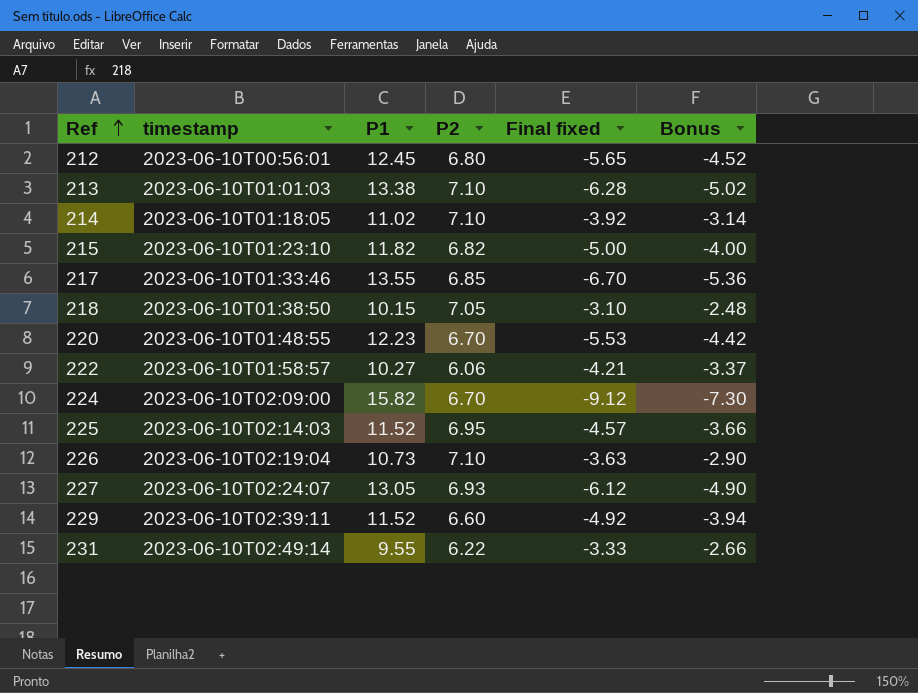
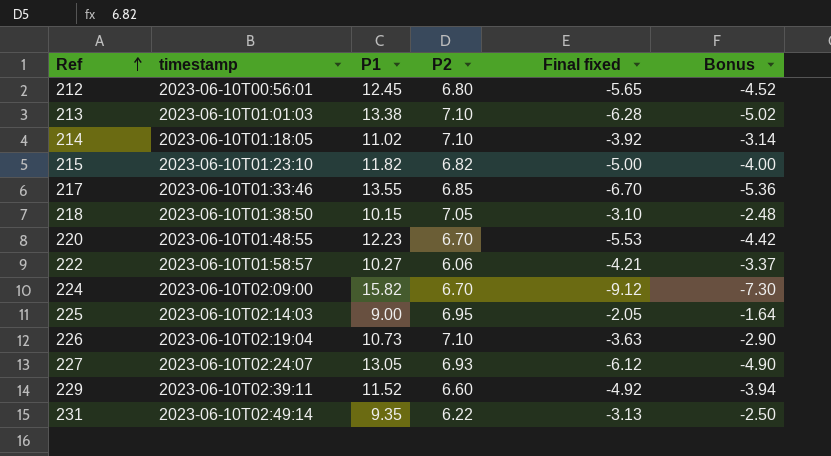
225 | P1: 11.52 -> 9.00
225 | Final fixed: -4.57 -> -2.05
225 | Bonus: -3.66 -> -1.64
231 | P1: 9.55 -> 9.35
231 | Final fixed: -3.33 -> -3.13
231 | Bonus: -2.66 -> -2.50

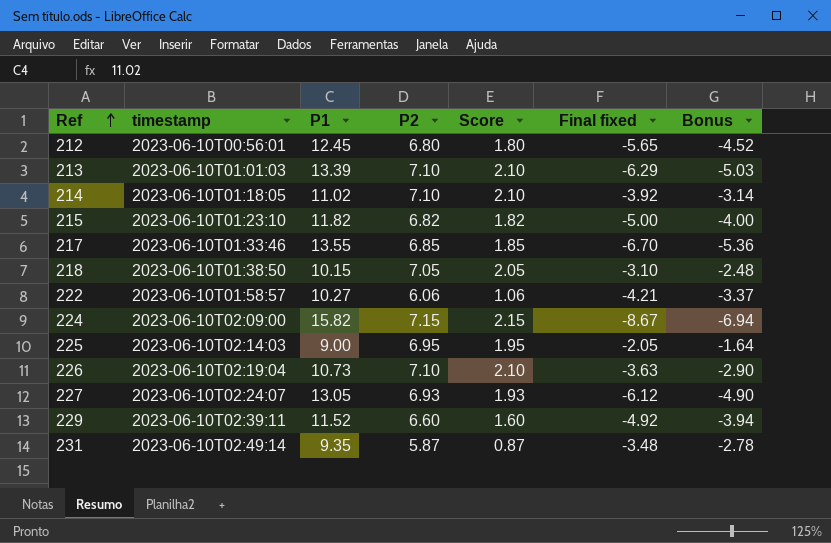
column Score | formula: none -> [P2] - 5
row 220: 2023-06-10T01:48:55 | 12.23 | 6.70 | -5.53 | -4.42 -> none
213 | P1: 13.38 -> 13.39
213 | Final fixed: -6.28 -> -6.29
213 | Bonus: -5.02 -> -5.03
224 | P2: 6.70 -> 7.15
224 | Final fixed: -9.12 -> -8.67
224 | Bonus: -7.30 -> -6.94
231 | P2: 6.22 -> 5.87
231 | Final fixed: -3.13 -> -3.48
231 | Bonus: -2.50 -> -2.78

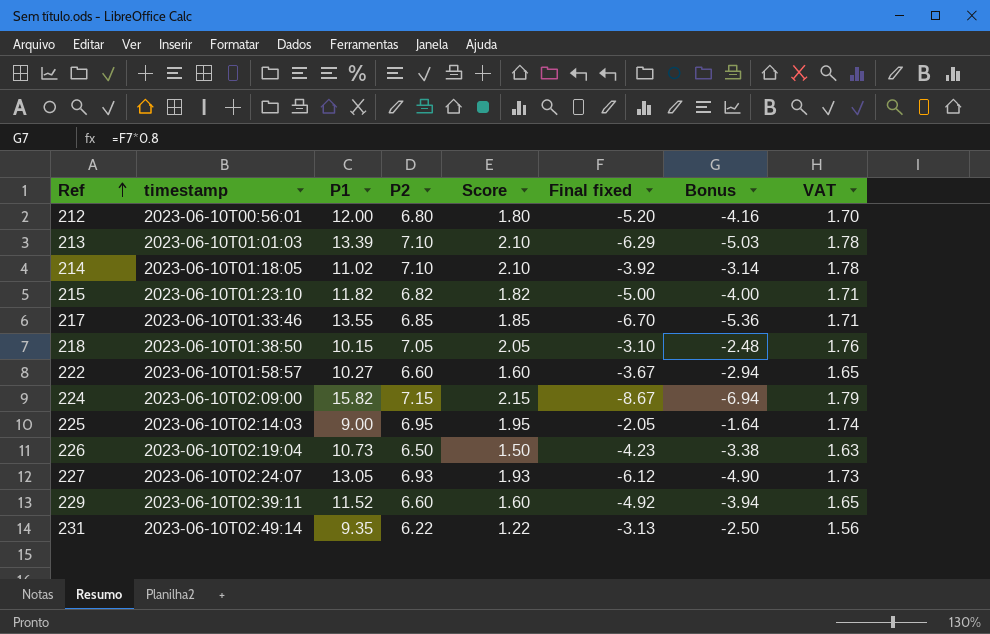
column VAT | formula: none -> [P2] * 0.25
212 | P1: 12.45 -> 12.00
212 | Final fixed: -5.65 -> -5.20
212 | Bonus: -4.52 -> -4.16
222 | P2: 6.06 -> 6.60
222 | Score: 1.06 -> 1.60
222 | Final fixed: -4.21 -> -3.67
222 | Bonus: -3.37 -> -2.94
226 | P2: 7.10 -> 6.50
226 | Score: 2.10 -> 1.50
226 | Final fixed: -3.63 -> -4.23
226 | Bonus: -2.90 -> -3.38
231 | P2: 5.87 -> 6.22
231 | Score: 0.87 -> 1.22
231 | Final fixed: -3.48 -> -3.13
231 | Bonus: -2.78 -> -2.50

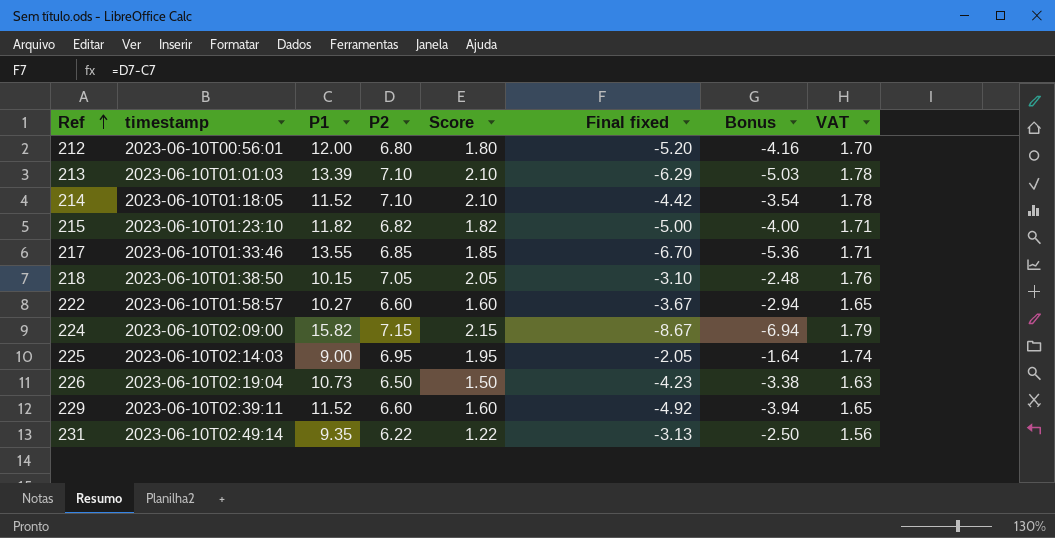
row 227: 2023-06-10T02:24:07 | 13.05 | 6.93 | 1.93 | -6.12 | -4.90 | 1.73 -> none
214 | P1: 11.02 -> 11.52
214 | Final fixed: -3.92 -> -4.42
214 | Bonus: -3.14 -> -3.54

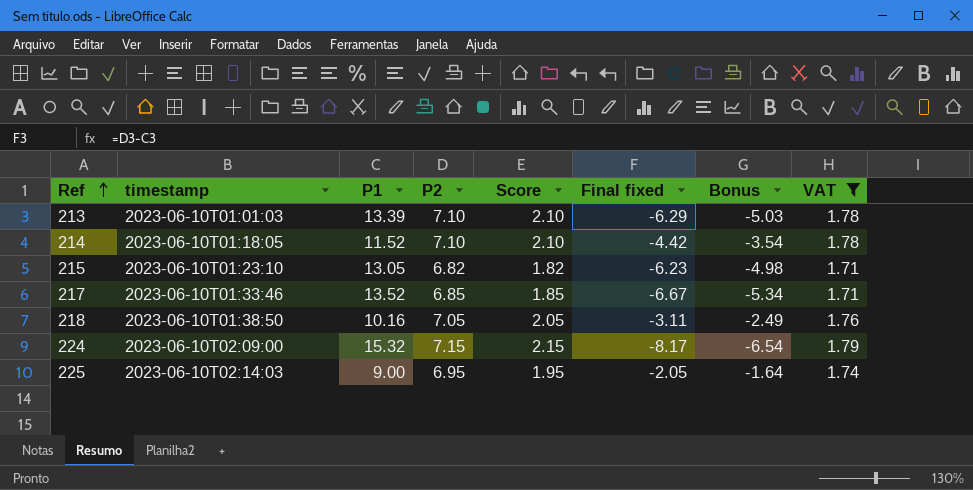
filter: none -> VAT >= 1.71
215 | P1: 11.82 -> 13.05
215 | Final fixed: -5.00 -> -6.23
215 | Bonus: -4.00 -> -4.98
217 | P1: 13.55 -> 13.52
217 | Final fixed: -6.70 -> -6.67
217 | Bonus: -5.36 -> -5.34
218 | P1: 10.15 -> 10.16
218 | Final fixed: -3.10 -> -3.11
218 | Bonus: -2.48 -> -2.49
224 | P1: 15.82 -> 15.32
224 | Final fixed: -8.67 -> -8.17
224 | Bonus: -6.94 -> -6.54

